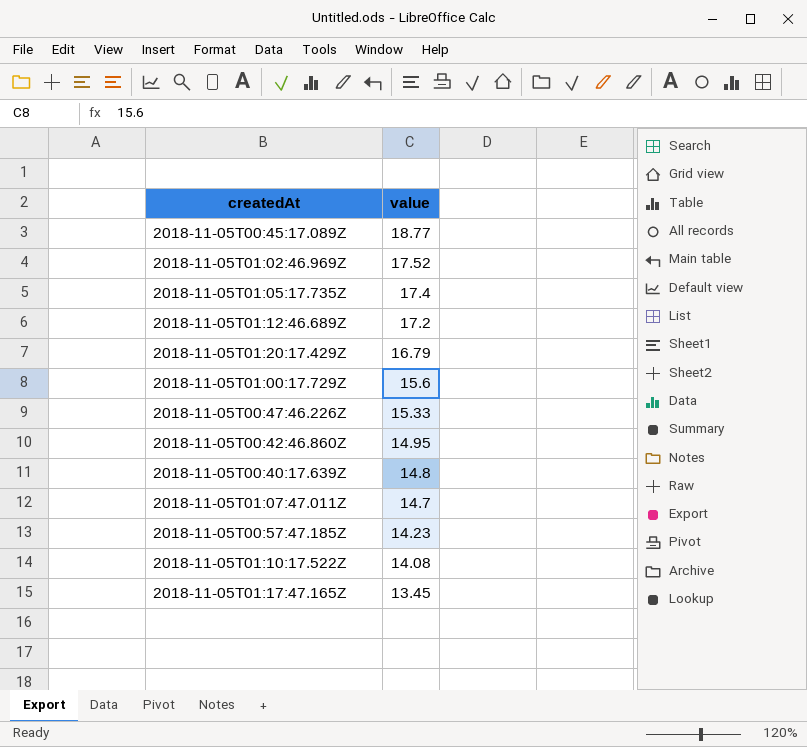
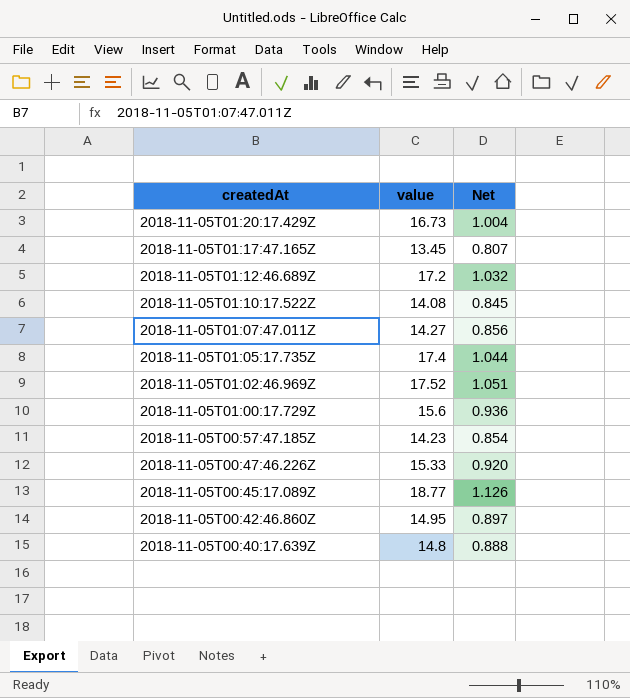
row order: value descending -> createdAt descending
column Net | formula: none -> [value] * 0.06
2018-11-05T01:20:17.429Z | value: 16.79 -> 16.73
2018-11-05T01:07:47.011Z | value: 14.7 -> 14.27

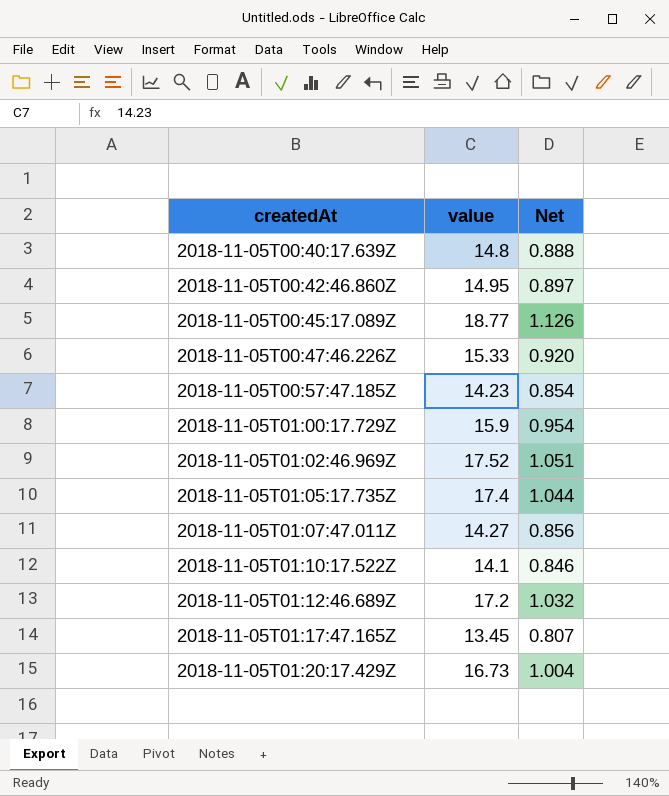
row order: createdAt descending -> createdAt ascending
2018-11-05T01:00:17.729Z | value: 15.6 -> 15.9
2018-11-05T01:00:17.729Z | Net: 0.936 -> 0.954
2018-11-05T01:10:17.522Z | value: 14.08 -> 14.1
2018-11-05T01:10:17.522Z | Net: 0.845 -> 0.846

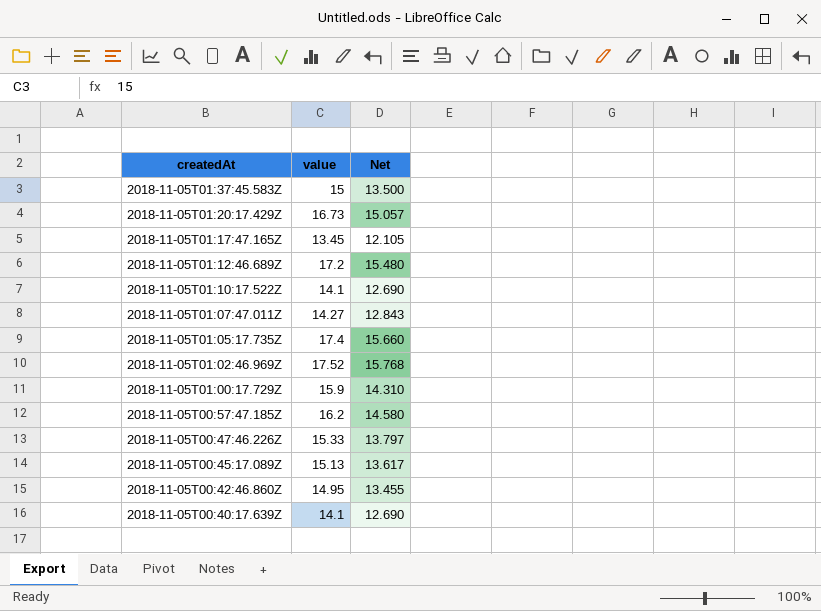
row order: createdAt ascending -> createdAt descending
column Net | formula: [value] * 0.06 -> [value] * 0.9
row 2018-11-05T01:37:45.583Z: none -> 15 | 13.500
2018-11-05T00:57:47.185Z | value: 14.23 -> 16.2
2018-11-05T00:45:17.089Z | value: 18.77 -> 15.13
2018-11-05T00:40:17.639Z | value: 14.8 -> 14.1

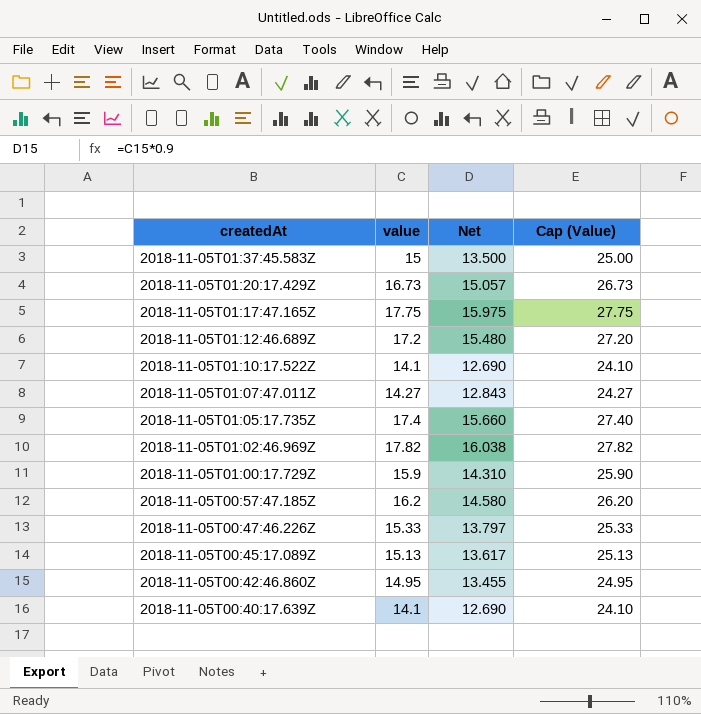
column Cap (Value) | formula: none -> [value] + 10
2018-11-05T01:17:47.165Z | value: 13.45 -> 17.75
2018-11-05T01:17:47.165Z | Net: 12.105 -> 15.975
2018-11-05T01:02:46.969Z | value: 17.52 -> 17.82
2018-11-05T01:02:46.969Z | Net: 15.768 -> 16.038

